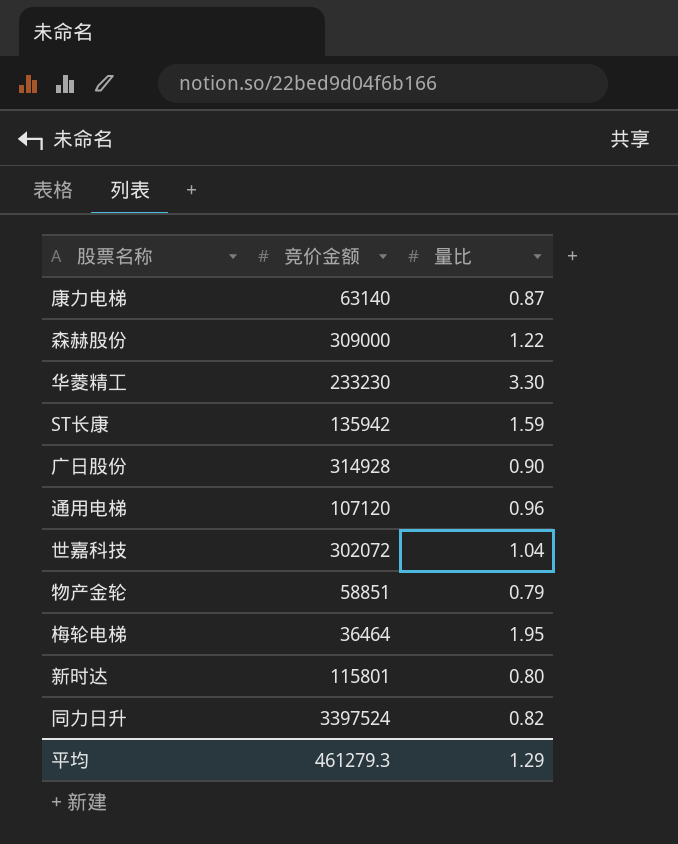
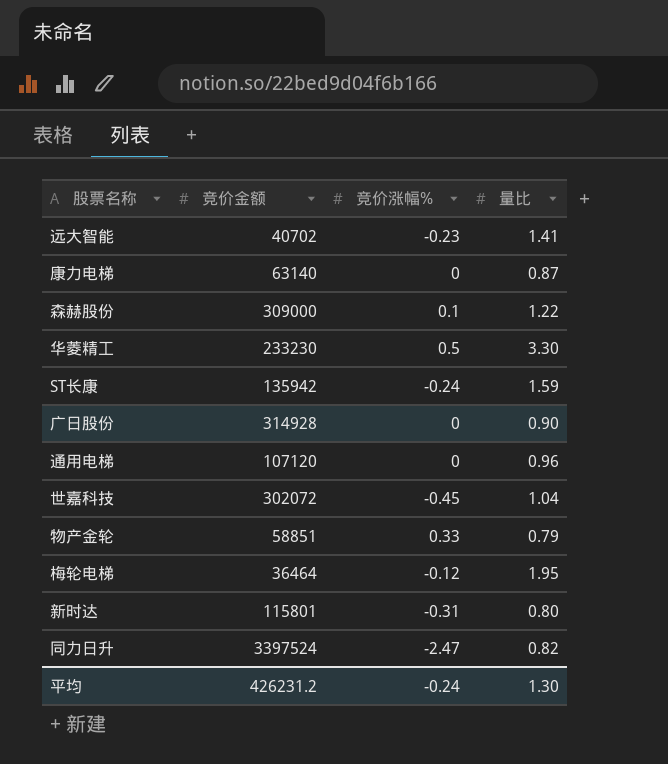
column 竞价涨幅% | position: none -> 3
row 远大智能: none -> 40702 | -0.23 | 1.41
平均 | 竞价金额: 461279.3 -> 426231.2
平均 | 量比: 1.29 -> 1.30

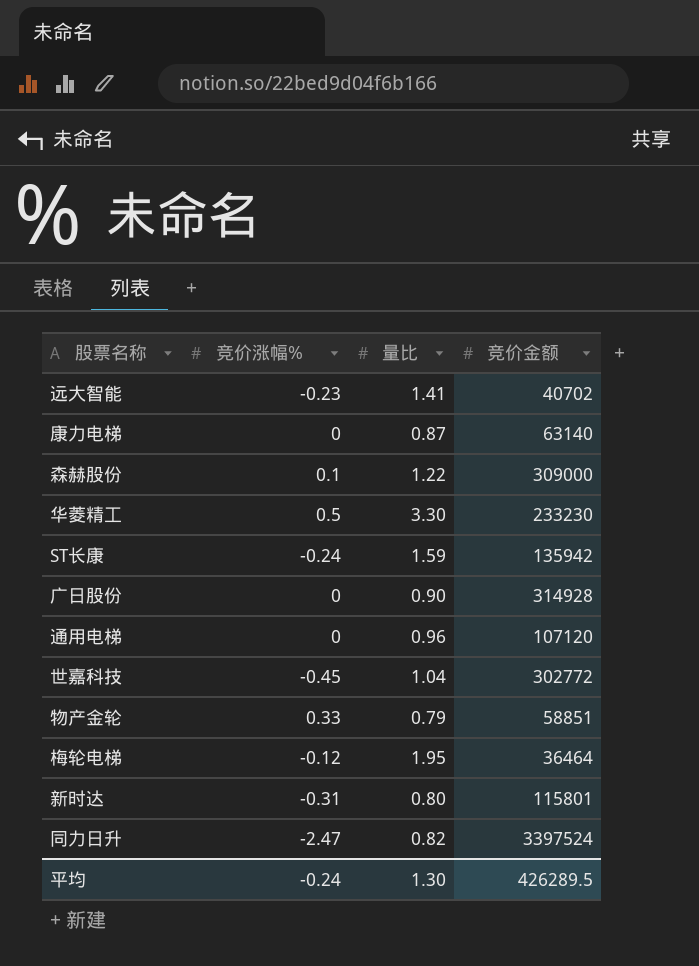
column 竞价金额 | position: 2 -> 4
世嘉科技 | 竞价金额: 302072 -> 302772
平均 | 竞价金额: 426231.2 -> 426289.5

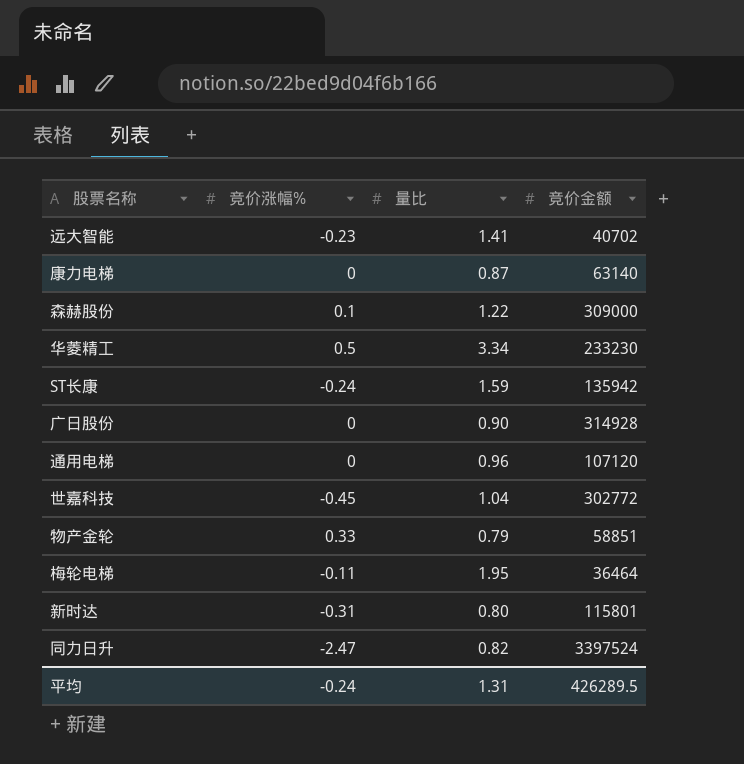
华菱精工 | 量比: 3.30 -> 3.34
梅轮电梯 | 竞价涨幅%: -0.12 -> -0.11
平均 | 量比: 1.30 -> 1.31

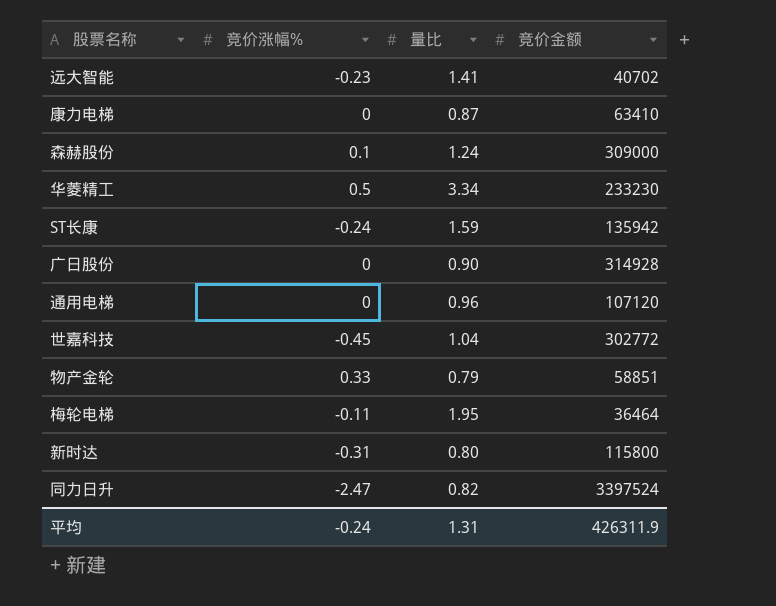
康力电梯 | 竞价金额: 63140 -> 63410
森赫股份 | 量比: 1.22 -> 1.24
新时达 | 竞价金额: 115801 -> 115800
平均 | 竞价金额: 426289.5 -> 426311.9

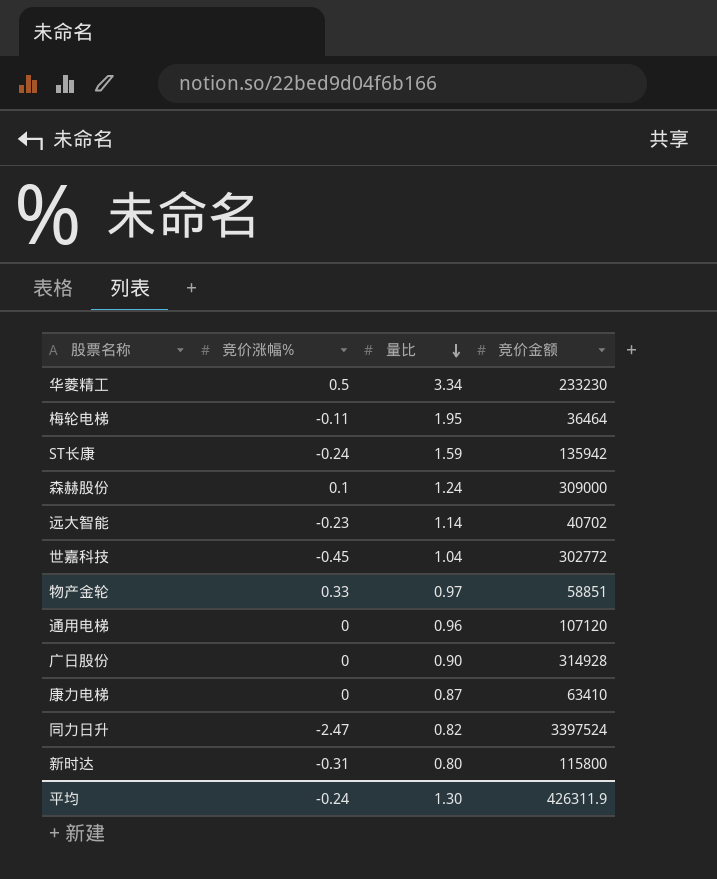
row order: none -> 量比 descending
远大智能 | 量比: 1.41 -> 1.14
物产金轮 | 量比: 0.79 -> 0.97
平均 | 量比: 1.31 -> 1.30

